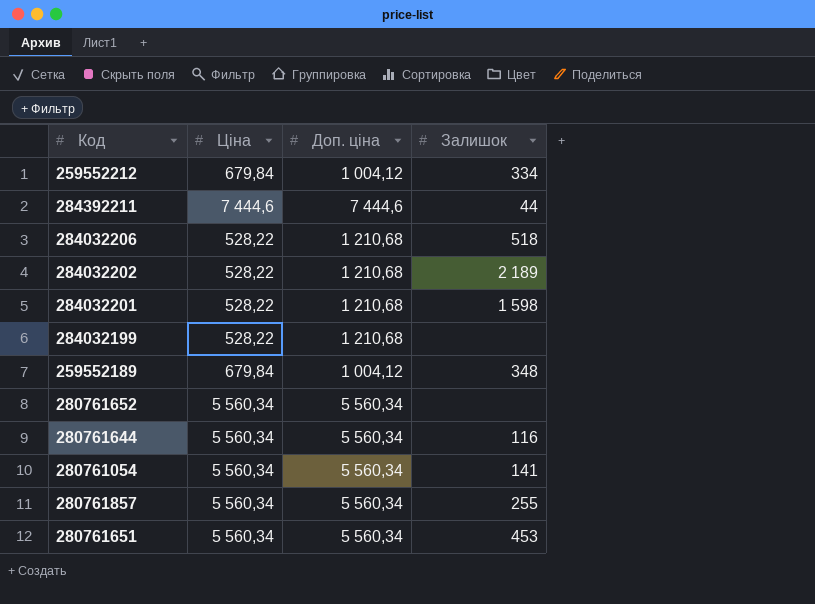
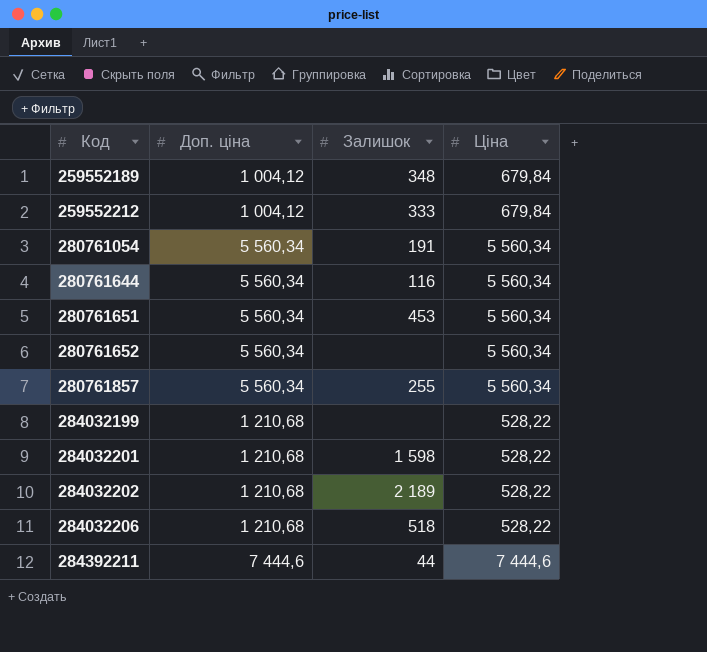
row order: none -> Код ascending
column Ціна | position: 2 -> 4
259552212 | Залишок: 334 -> 333
280761054 | Залишок: 141 -> 191

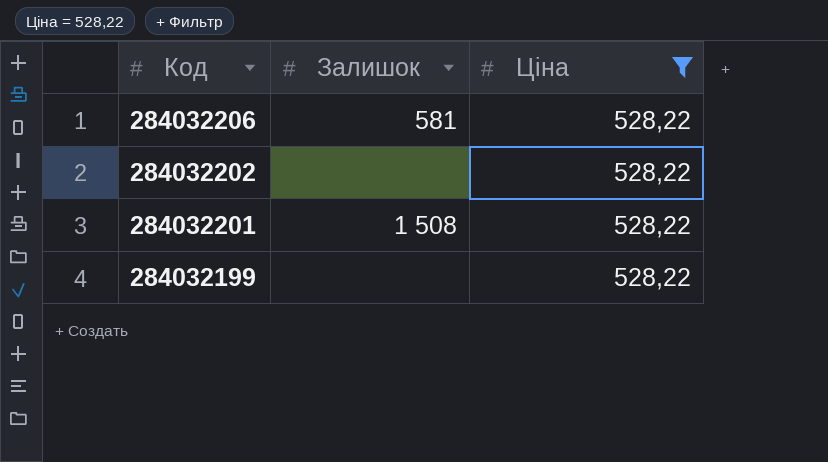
filter: none -> Ціна = 528,22
row order: Код ascending -> Код descending
column Доп. ціна | position: 2 -> none
284032206 | Залишок: 518 -> 581
284032202 | Залишок: 2 189 -> none
284032201 | Залишок: 1 598 -> 1 508

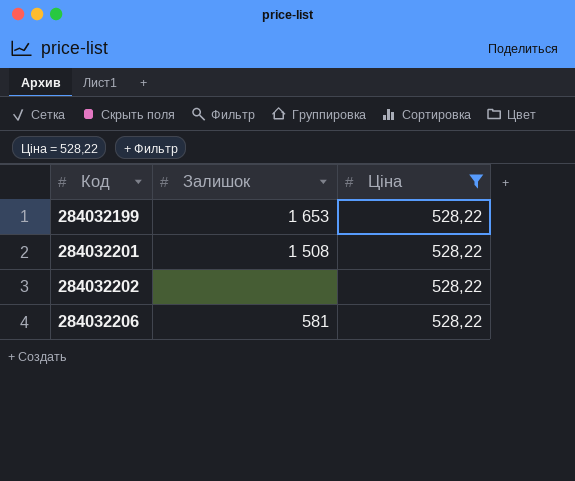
row order: Код descending -> Код ascending
284032199 | Залишок: none -> 1 653

